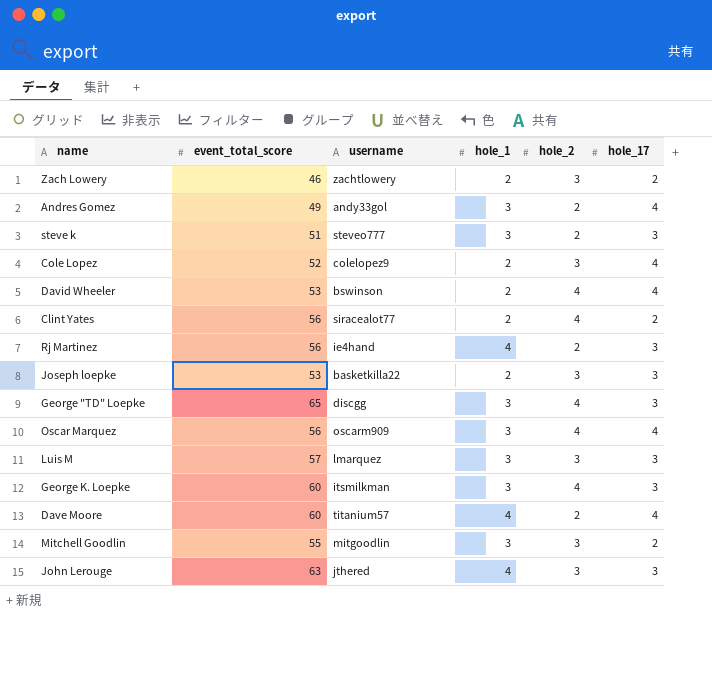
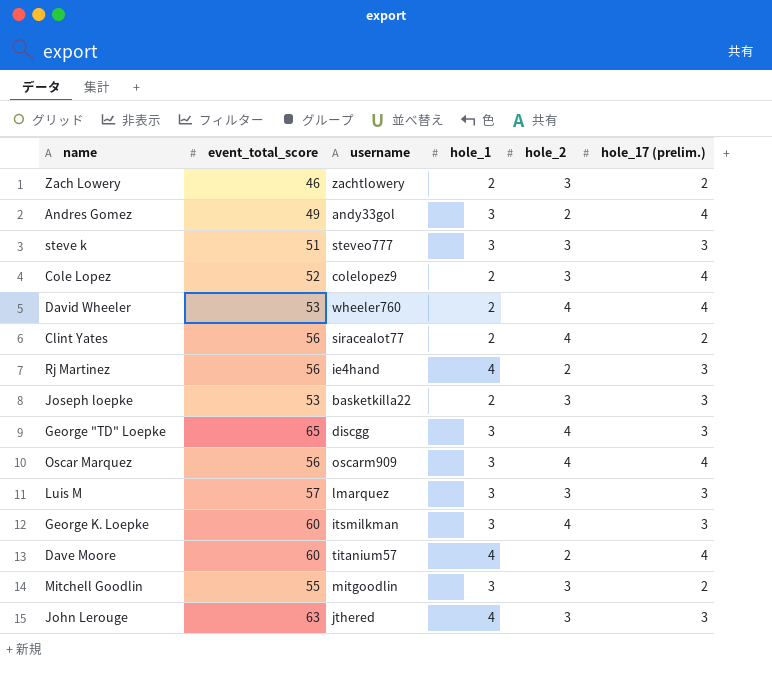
column name: hole_17 -> hole_17 (prelim.)
steve k | hole_2: 2 -> 3
David Wheeler | username: bswinson -> wheeler760

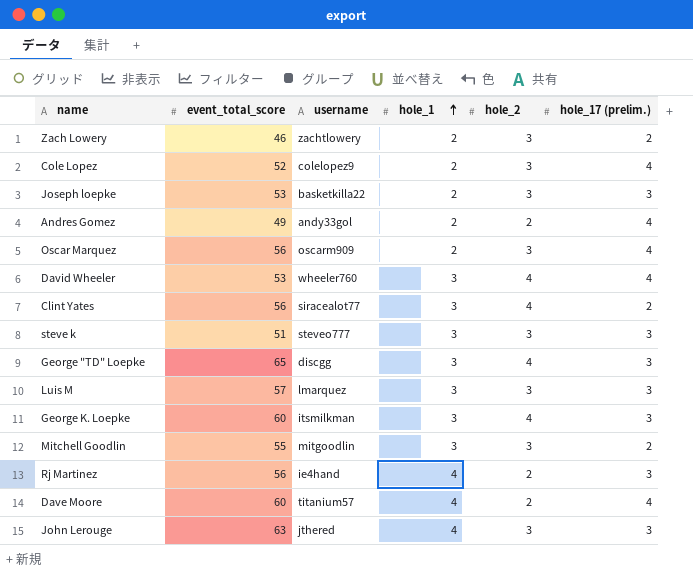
row order: none -> hole_1 ascending
Andres Gomez | hole_1: 3 -> 2
Oscar Marquez | hole_1: 3 -> 2
Oscar Marquez | hole_2: 4 -> 3
David Wheeler | hole_1: 2 -> 3
Clint Yates | hole_1: 2 -> 3

